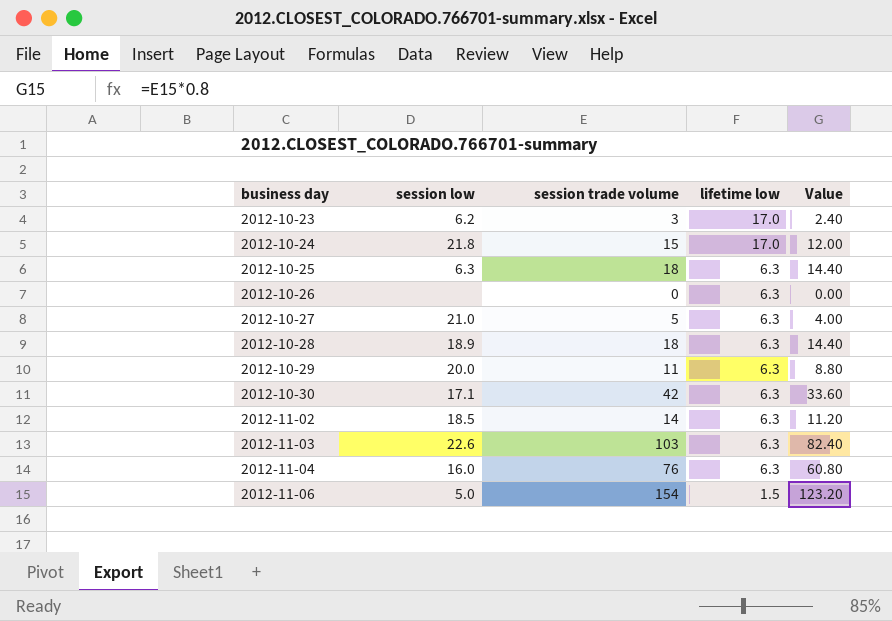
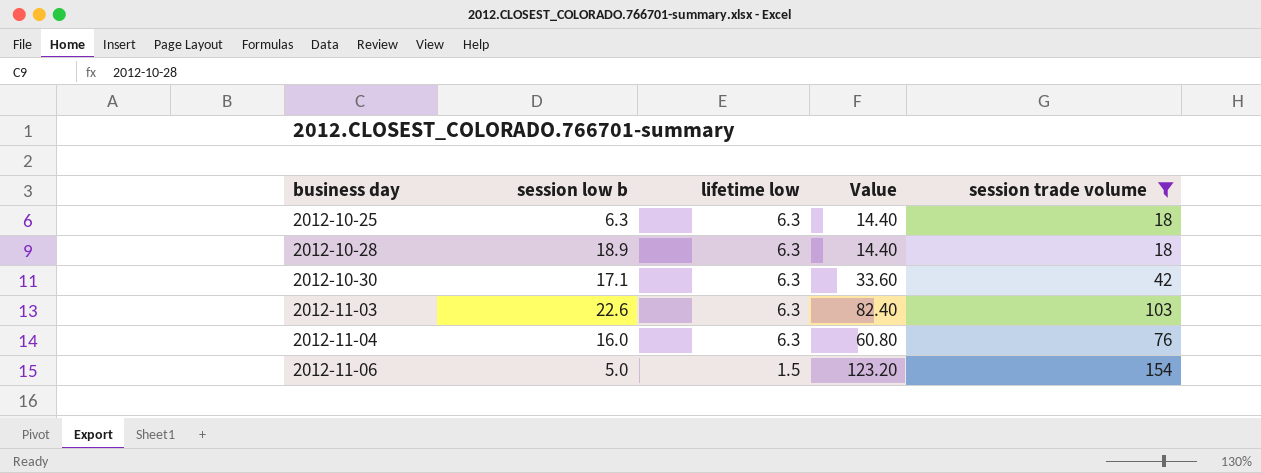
filter: none -> session trade volume >= 18
column name: session low -> session low b
column session trade volume | position: 3 -> 5

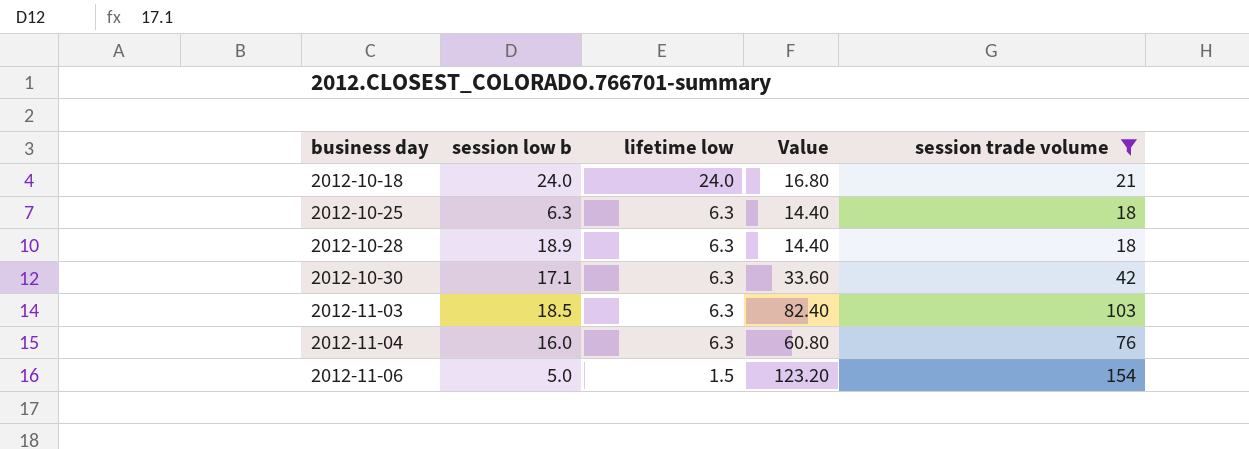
row 2012-10-18: none -> 24.0 | 24.0 | 16.80 | 21
2012-11-03 | session low b: 22.6 -> 18.5

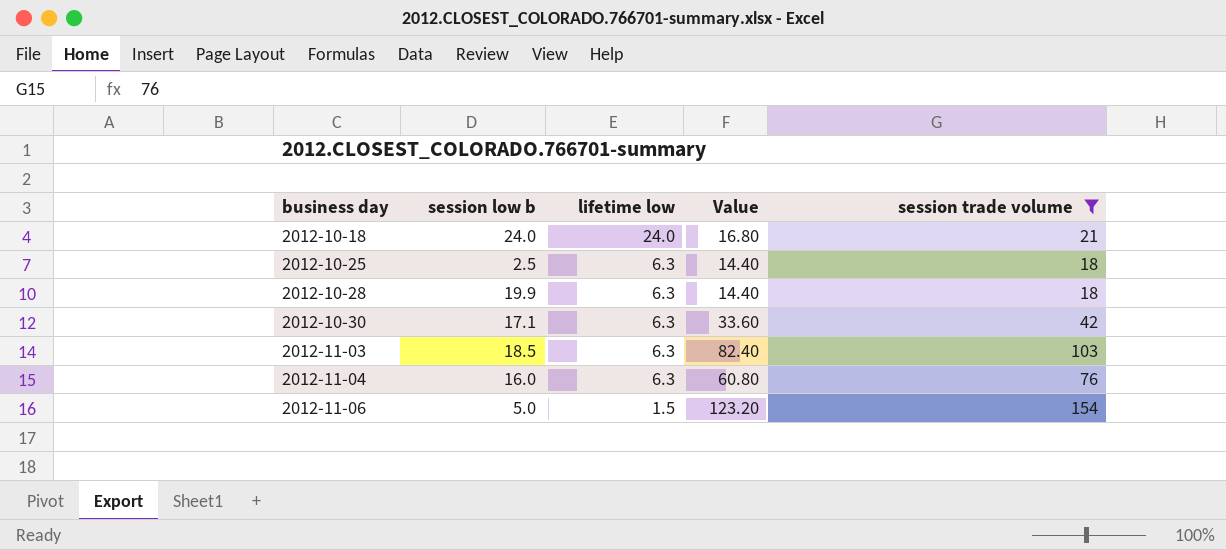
2012-10-25 | session low b: 6.3 -> 2.5
2012-10-28 | session low b: 18.9 -> 19.9

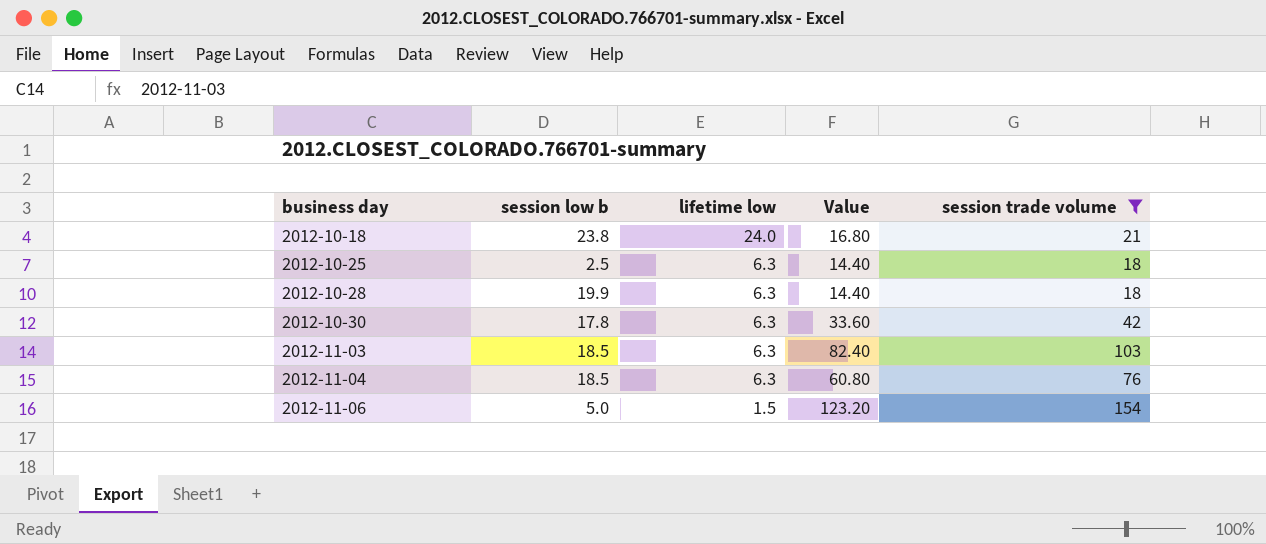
2012-10-18 | session low b: 24.0 -> 23.8
2012-10-30 | session low b: 17.1 -> 17.8
2012-11-04 | session low b: 16.0 -> 18.5

